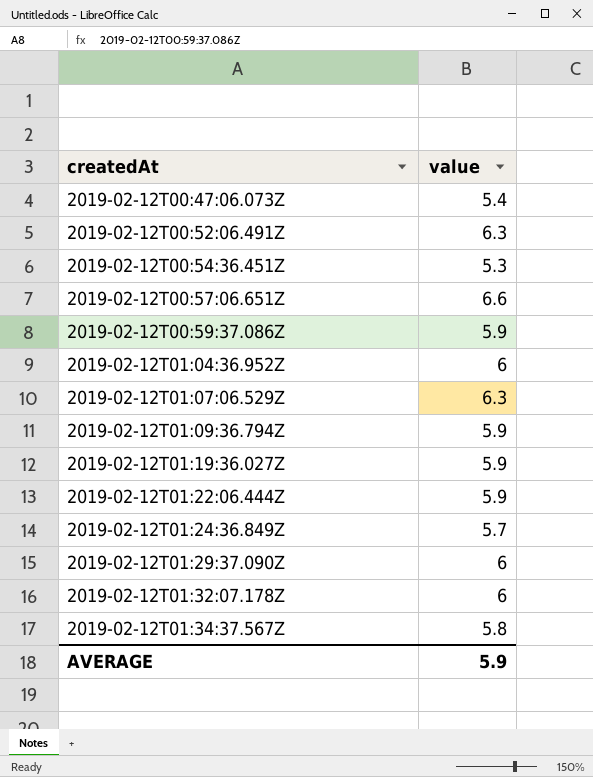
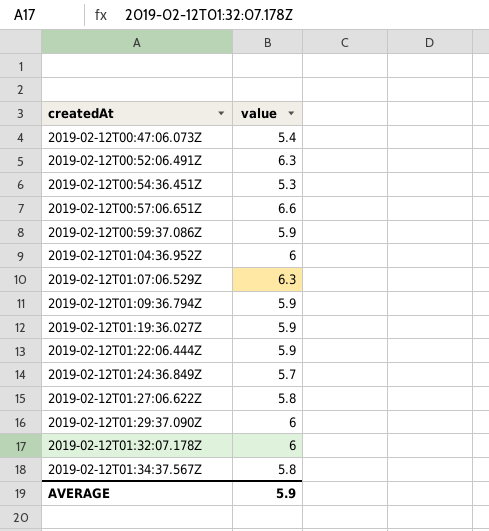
row 2019-02-12T01:27:06.622Z: none -> 5.8

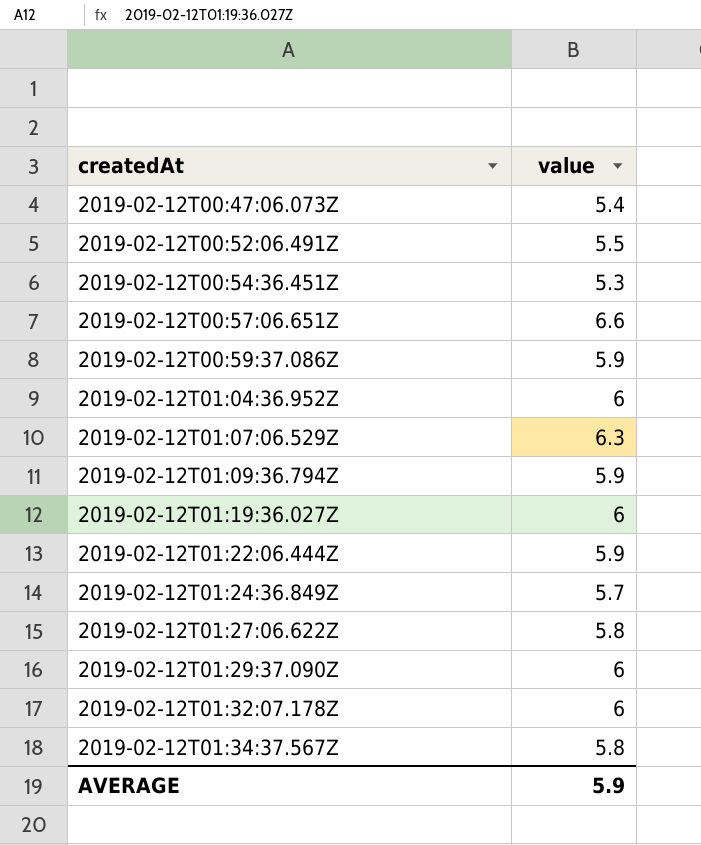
2019-02-12T00:52:06.491Z | value: 6.3 -> 5.5
2019-02-12T01:19:36.027Z | value: 5.9 -> 6

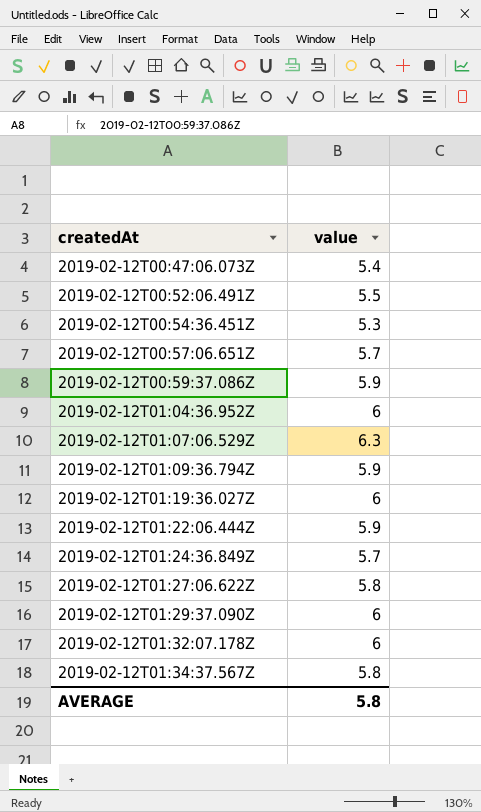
2019-02-12T00:57:06.651Z | value: 6.6 -> 5.7
AVERAGE | value: 5.9 -> 5.8

